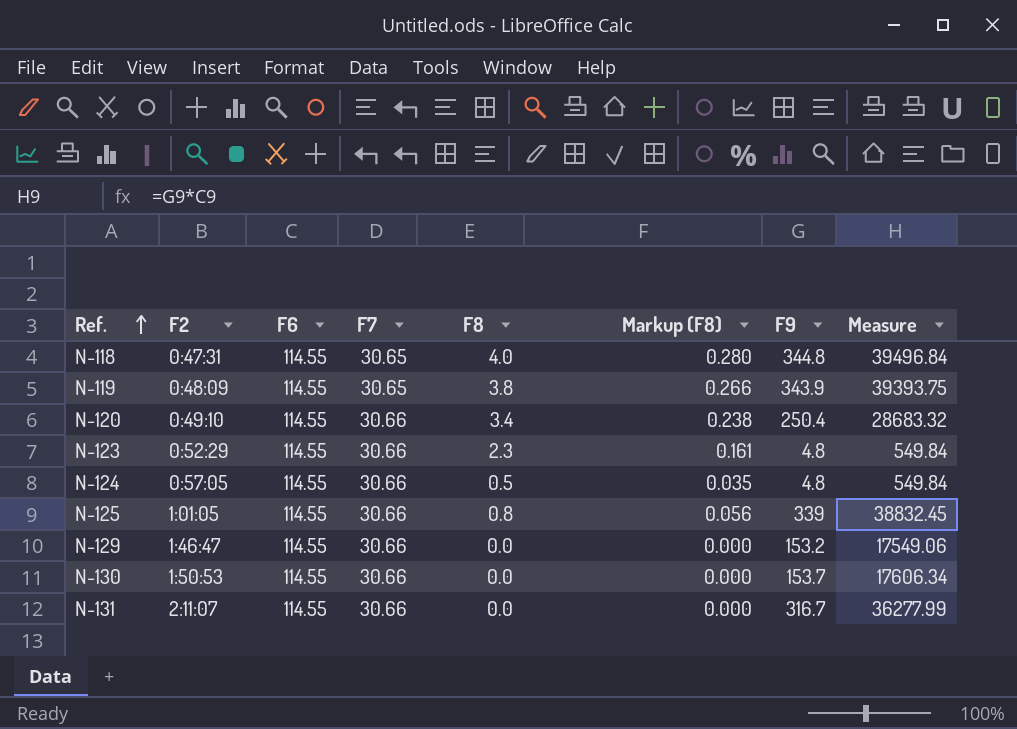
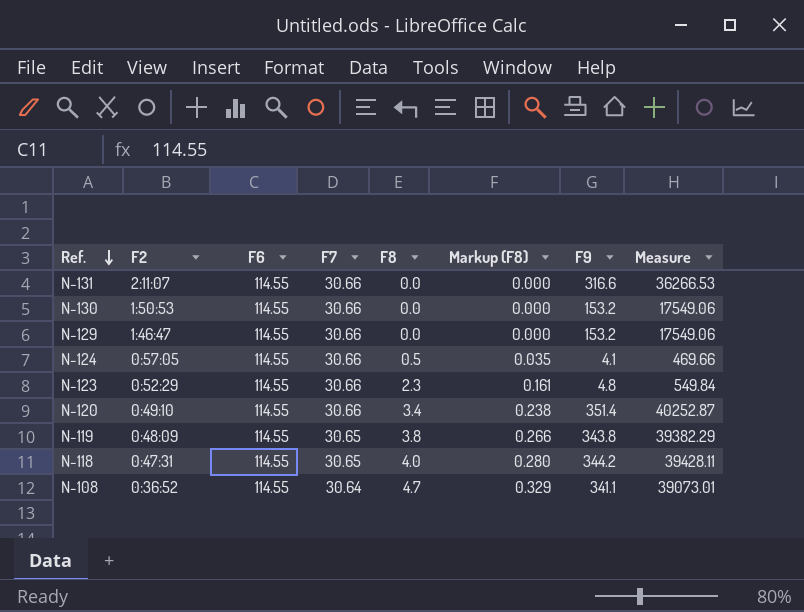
row order: Ref. ascending -> Ref. descending
row N-125: 1:01:05 | 114.55 | 30.66 | 0.8 | 0.056 | 339 | 38832.45 -> none
N-131 | F9: 316.7 -> 316.6
N-131 | Measure: 36277.99 -> 36266.53
N-130 | F9: 153.7 -> 153.2
N-130 | Measure: 17606.34 -> 17549.06
N-124 | F9: 4.8 -> 4.1
N-124 | Measure: 549.84 -> 469.66
N-120 | F9: 250.4 -> 351.4
N-120 | Measure: 28683.32 -> 40252.87
N-119 | F9: 343.9 -> 343.8
N-119 | Measure: 39393.75 -> 39382.29
N-118 | F9: 344.8 -> 344.2
N-118 | Measure: 39496.84 -> 39428.11
row N-108: none -> 0:36:52 | 114.55 | 30.64 | 4.7 | 0.329 | 341.1 | 39073.01

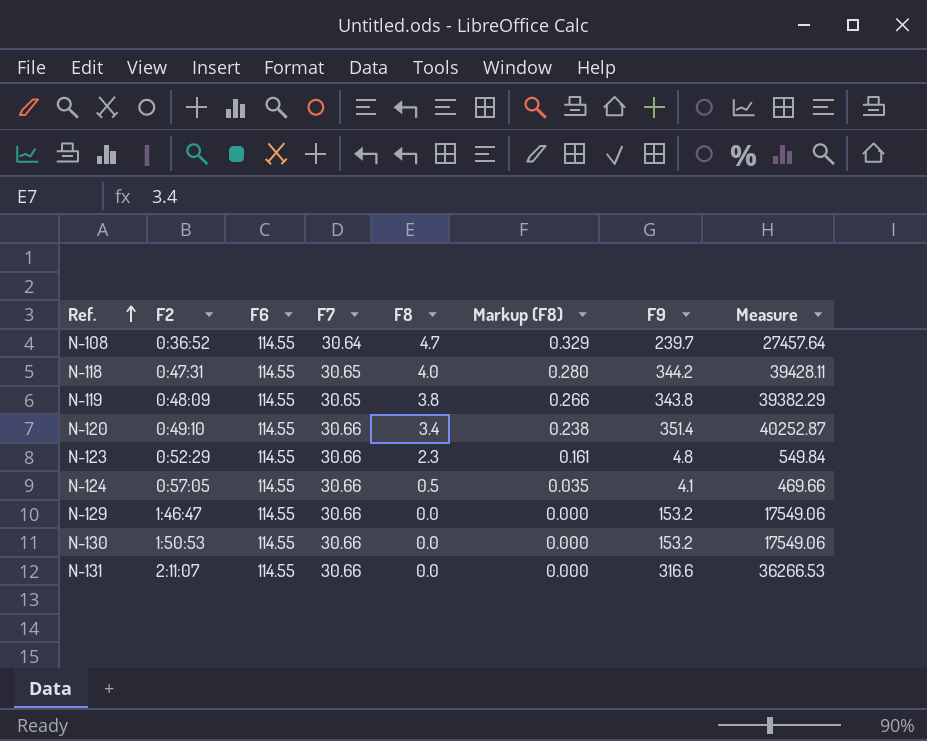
row order: Ref. descending -> Ref. ascending
N-108 | F9: 341.1 -> 239.7
N-108 | Measure: 39073.01 -> 27457.64

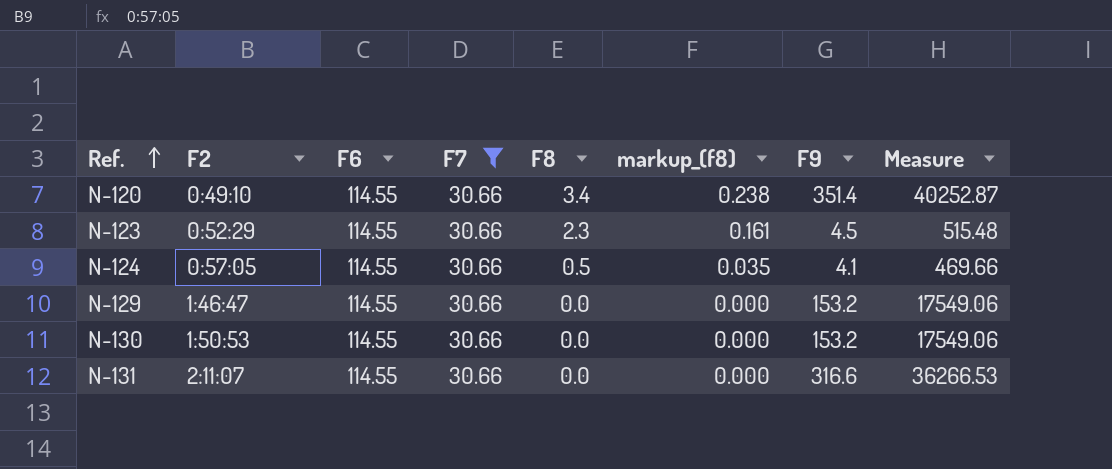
filter: none -> F7 = 30.66
column name: Markup (F8) -> markup_(f8)
N-123 | F9: 4.8 -> 4.5
N-123 | Measure: 549.84 -> 515.48

